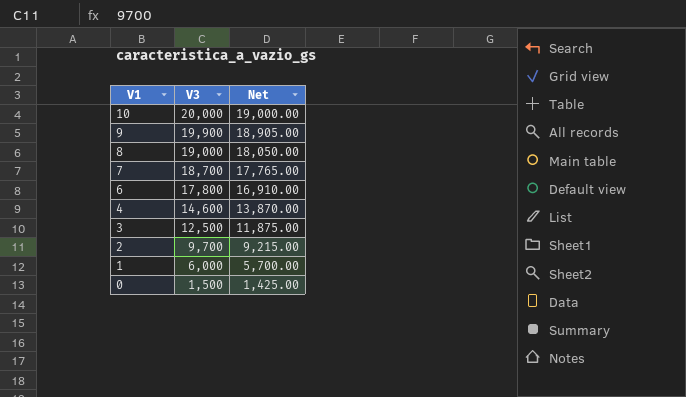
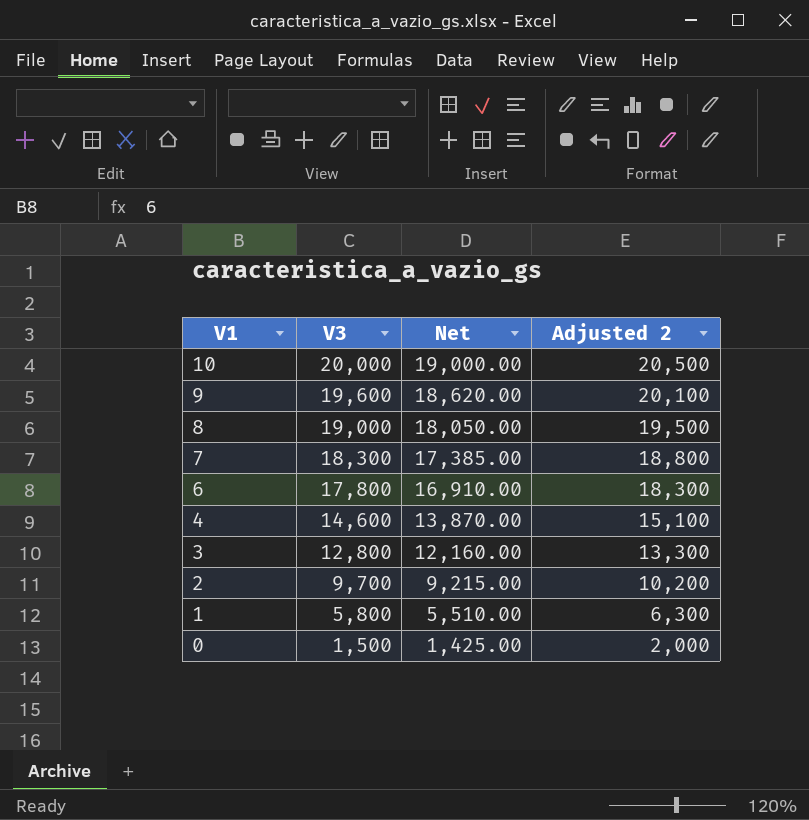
column Adjusted 2 | formula: none -> [V3] + 500
9 | V3: 19,900 -> 19,600
9 | Net: 18,905.00 -> 18,620.00
7 | V3: 18,700 -> 18,300
7 | Net: 17,765.00 -> 17,385.00
3 | V3: 12,500 -> 12,800
3 | Net: 11,875.00 -> 12,160.00
1 | V3: 6,000 -> 5,800
1 | Net: 5,700.00 -> 5,510.00

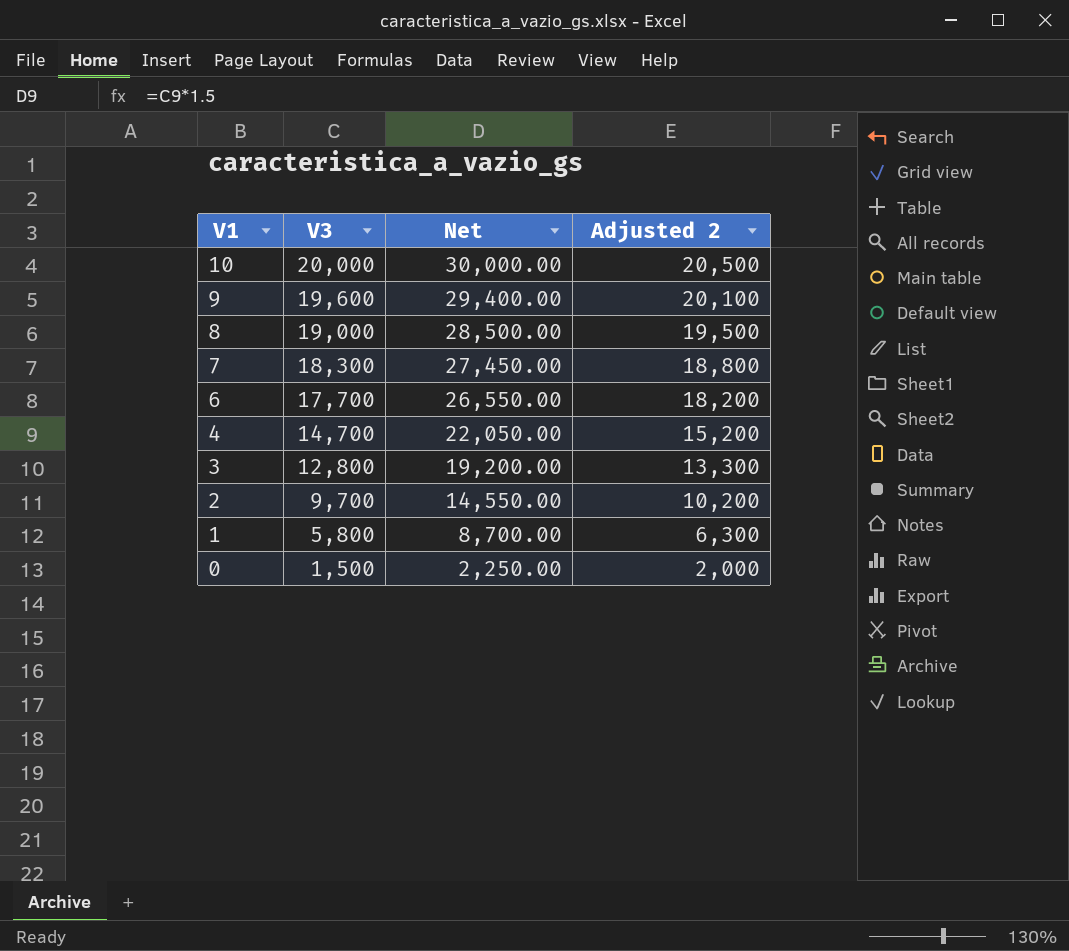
column Net | formula: [V3] * 0.95 -> [V3] * 1.5
6 | V3: 17,800 -> 17,700
6 | Adjusted 2: 18,300 -> 18,200
4 | V3: 14,600 -> 14,700
4 | Adjusted 2: 15,100 -> 15,200

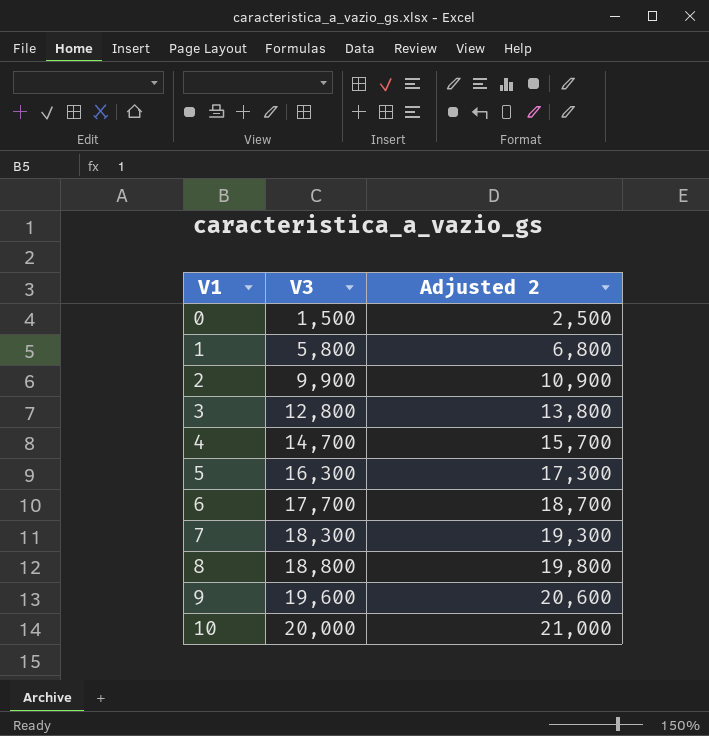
row order: V1 descending -> V1 ascending
column Net | formula: [V3] * 1.5 -> none
column Adjusted 2 | formula: [V3] + 500 -> [V3] + 1000
2 | V3: 9,700 -> 9,900
row 5: none -> 16,300 | 17,300
8 | V3: 19,000 -> 18,800

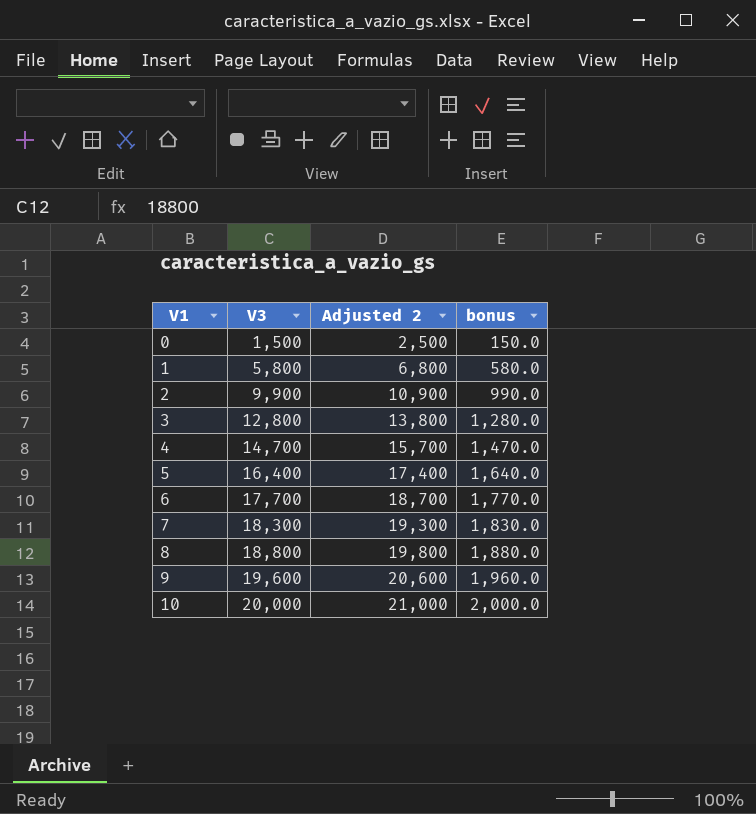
column bonus | formula: none -> [V3] * 0.1
5 | V3: 16,300 -> 16,400
5 | Adjusted 2: 17,300 -> 17,400

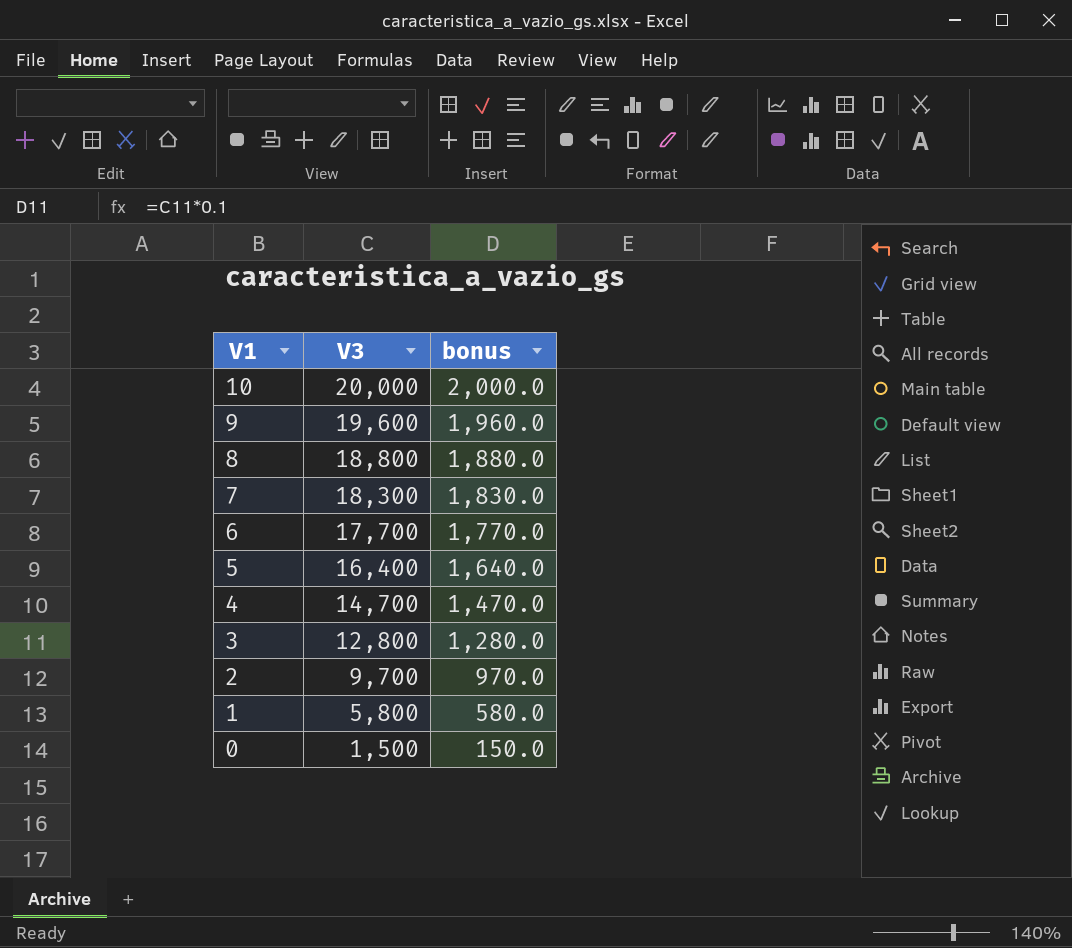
row order: V1 ascending -> V1 descending
column Adjusted 2 | formula: [V3] + 1000 -> none
2 | V3: 9,900 -> 9,700
2 | bonus: 990.0 -> 970.0

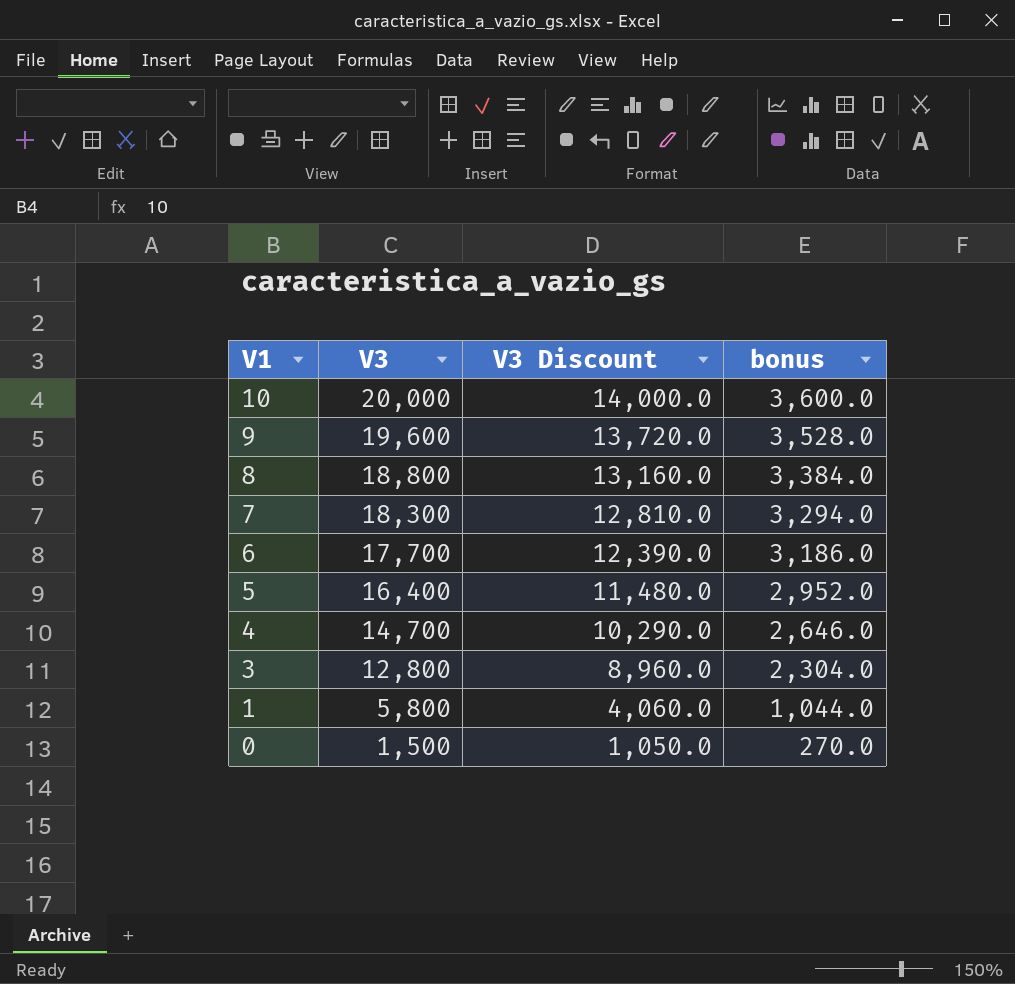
column V3 Discount | formula: none -> [V3] * 0.7
column bonus | formula: [V3] * 0.1 -> [V3] * 0.18
row 2: 9,700 | 970.0 -> none

